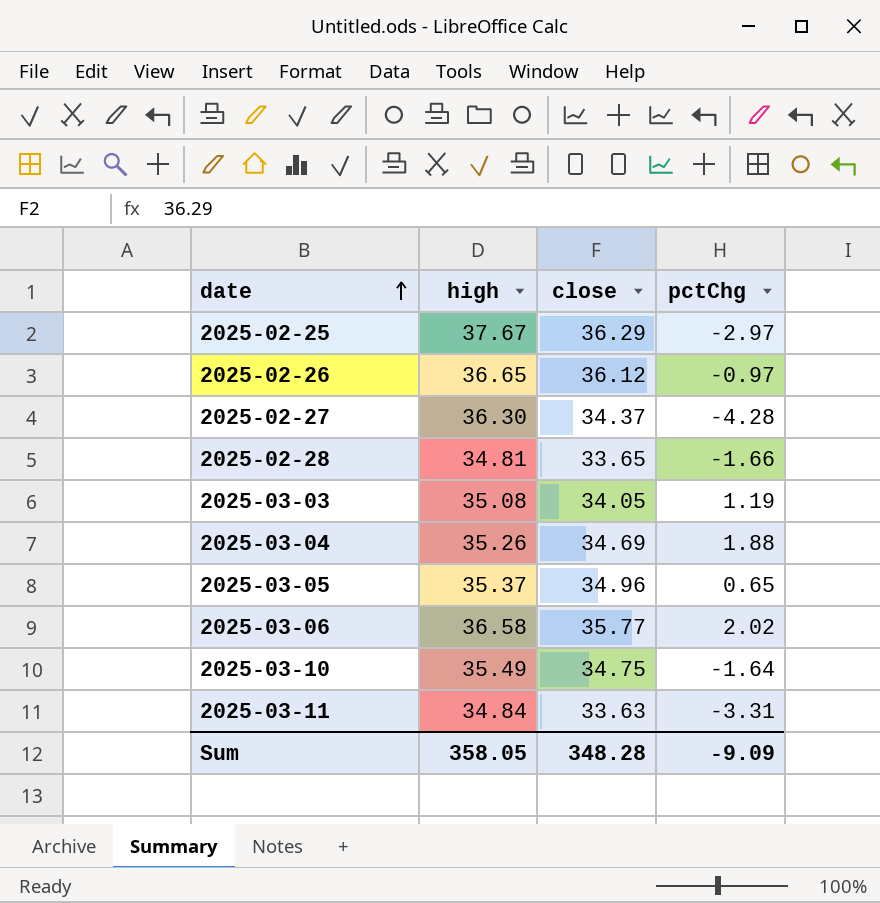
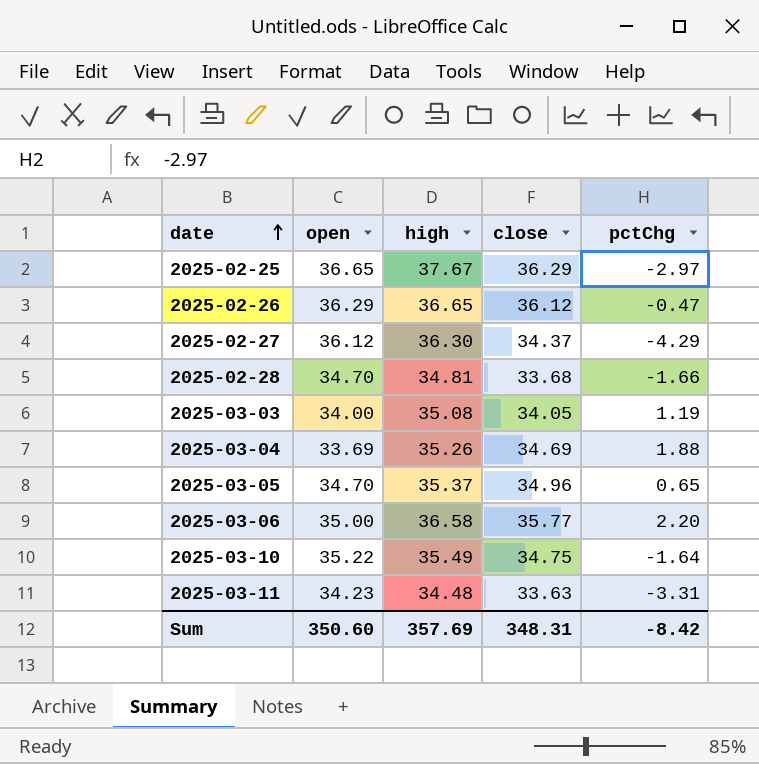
column open | position: none -> 2
2025-02-26 | pctChg: -0.97 -> -0.47
2025-02-27 | pctChg: -4.28 -> -4.29
2025-02-28 | close: 33.65 -> 33.68
2025-03-06 | pctChg: 2.02 -> 2.20
2025-03-11 | high: 34.84 -> 34.48
Sum | high: 358.05 -> 357.69
Sum | close: 348.28 -> 348.31
Sum | pctChg: -9.09 -> -8.42

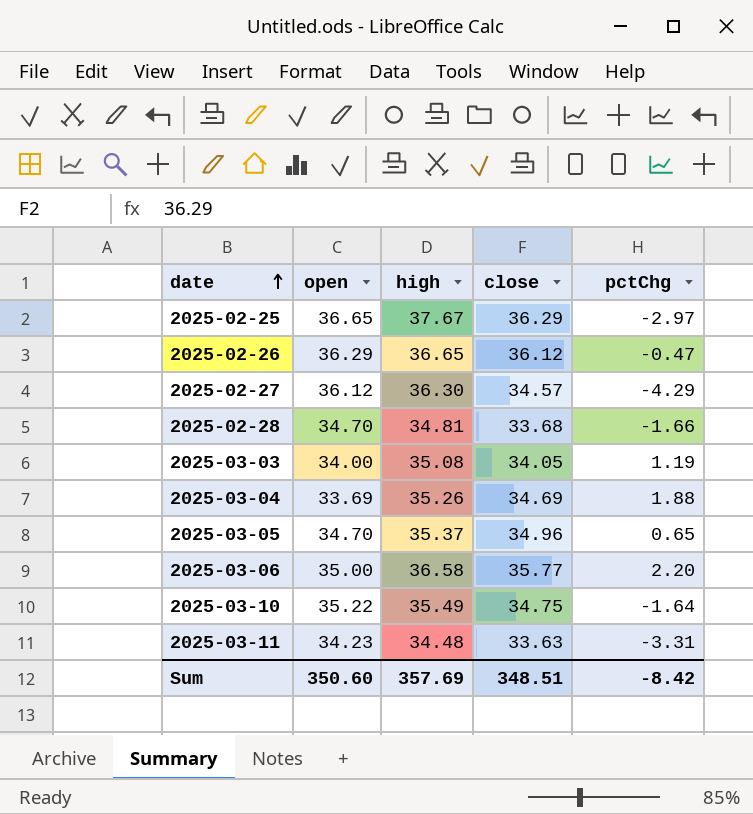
2025-02-27 | close: 34.37 -> 34.57
Sum | close: 348.31 -> 348.51

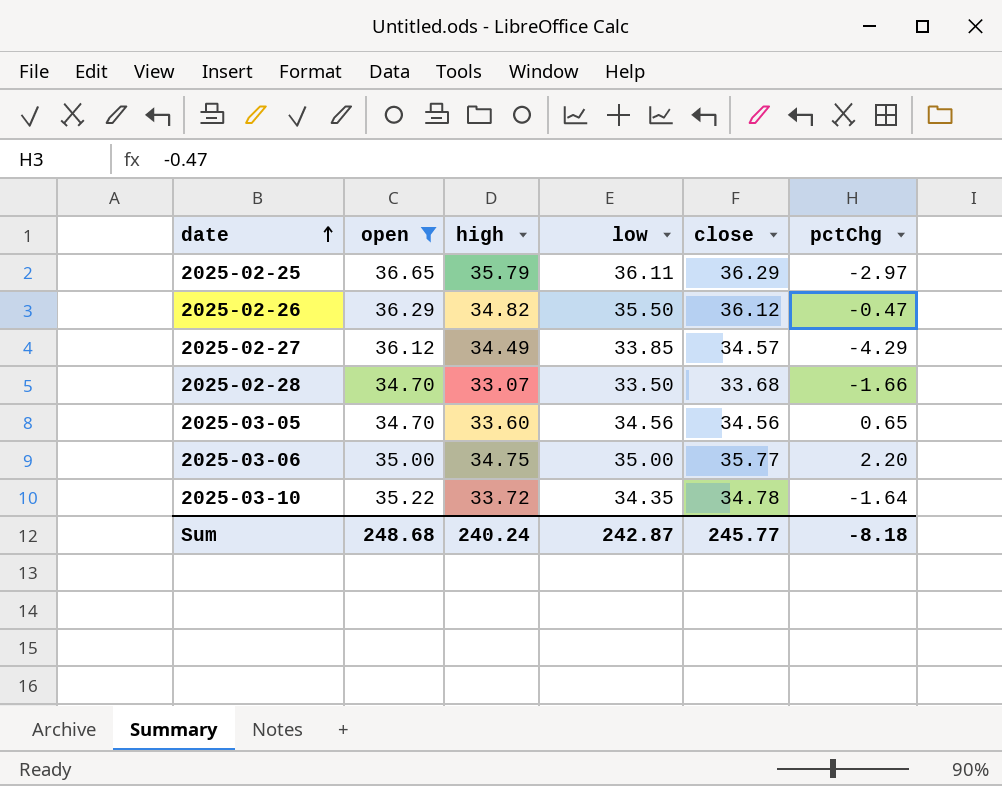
filter: none -> open >= 34.70
column low | position: none -> 4
2025-02-25 | high: 37.67 -> 35.79
2025-02-26 | high: 36.65 -> 34.82
2025-02-27 | high: 36.30 -> 34.49
2025-02-28 | high: 34.81 -> 33.07
2025-03-05 | high: 35.37 -> 33.60
2025-03-05 | close: 34.96 -> 34.56
2025-03-06 | high: 36.58 -> 34.75
2025-03-10 | high: 35.49 -> 33.72
2025-03-10 | close: 34.75 -> 34.78
Sum | open: 350.60 -> 248.68
Sum | high: 357.69 -> 240.24
Sum | close: 348.51 -> 245.77
Sum | pctChg: -8.42 -> -8.18

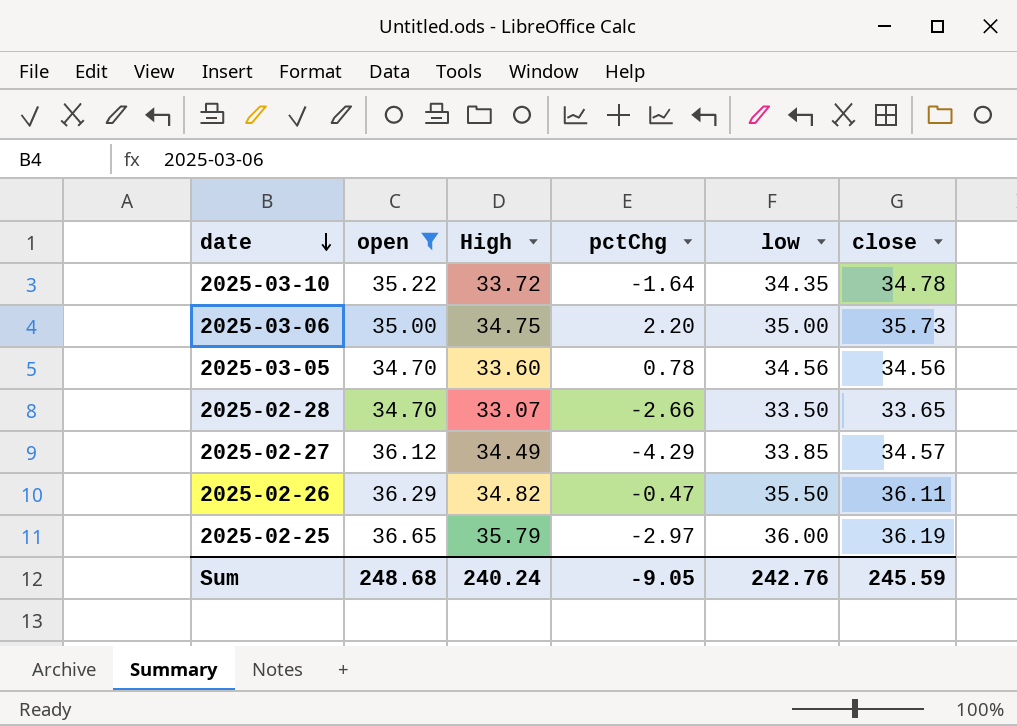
row order: date ascending -> date descending
column name: high -> High
column pctChg | position: 6 -> 4
2025-03-06 | close: 35.77 -> 35.73
2025-03-05 | pctChg: 0.65 -> 0.78
2025-02-28 | pctChg: -1.66 -> -2.66
2025-02-28 | close: 33.68 -> 33.65
2025-02-26 | close: 36.12 -> 36.11
2025-02-25 | low: 36.11 -> 36.00
2025-02-25 | close: 36.29 -> 36.19
Sum | pctChg: -8.18 -> -9.05
Sum | low: 242.87 -> 242.76
Sum | close: 245.77 -> 245.59

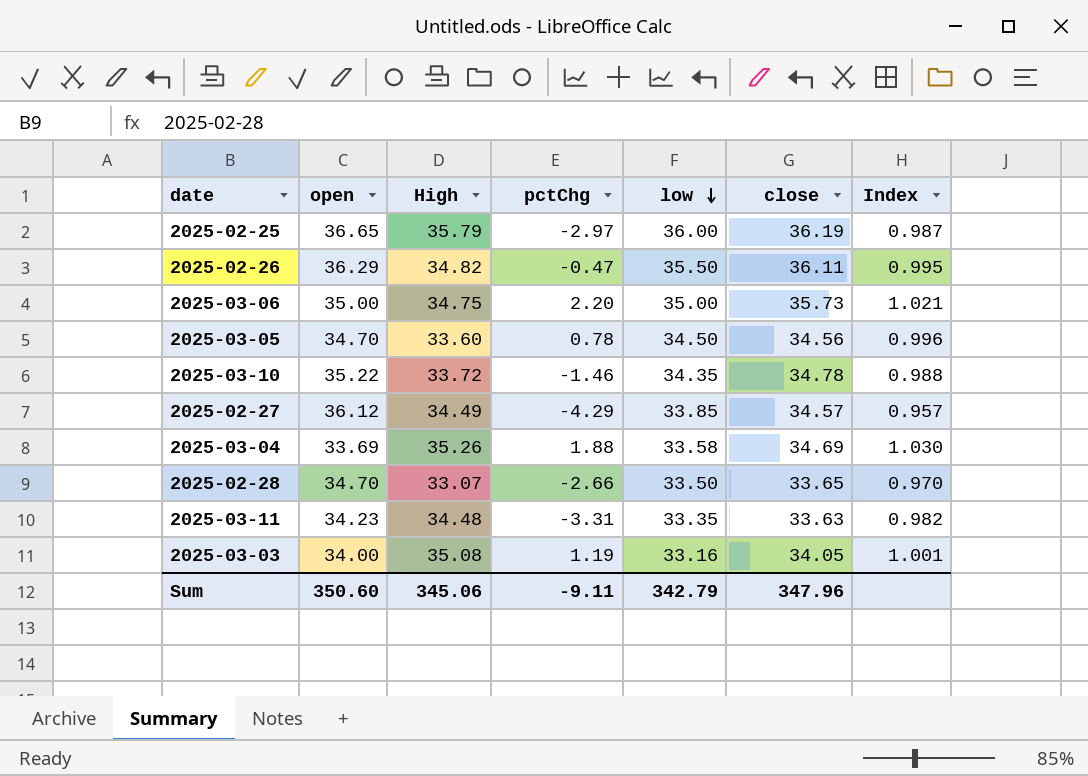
filter: open >= 34.70 -> none
row order: date descending -> low descending
column Index | formula: none -> [close] / [open]
2025-03-05 | low: 34.56 -> 34.50
2025-03-10 | pctChg: -1.64 -> -1.46
Sum | open: 248.68 -> 350.60
Sum | High: 240.24 -> 345.06
Sum | pctChg: -9.05 -> -9.11
Sum | low: 242.76 -> 342.79
Sum | close: 245.59 -> 347.96

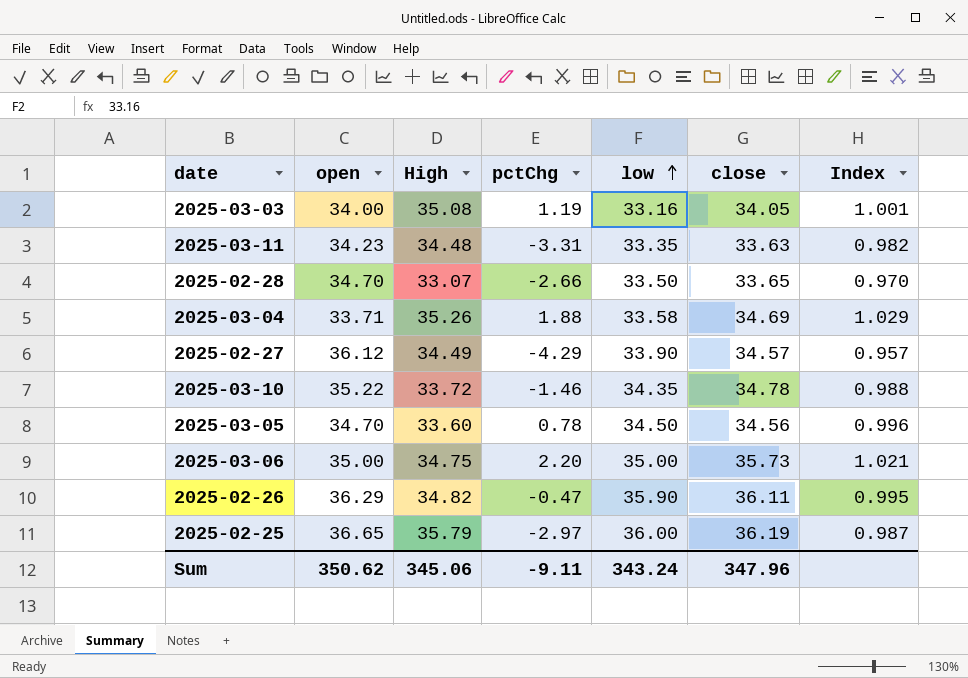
row order: low descending -> low ascending
2025-03-04 | open: 33.69 -> 33.71
2025-03-04 | Index: 1.030 -> 1.029
2025-02-27 | low: 33.85 -> 33.90
2025-02-26 | low: 35.50 -> 35.90
Sum | open: 350.60 -> 350.62
Sum | low: 342.79 -> 343.24

